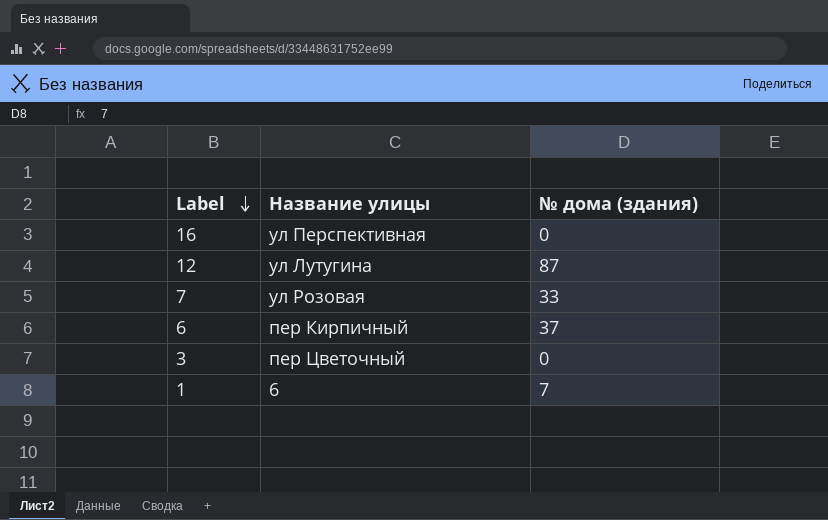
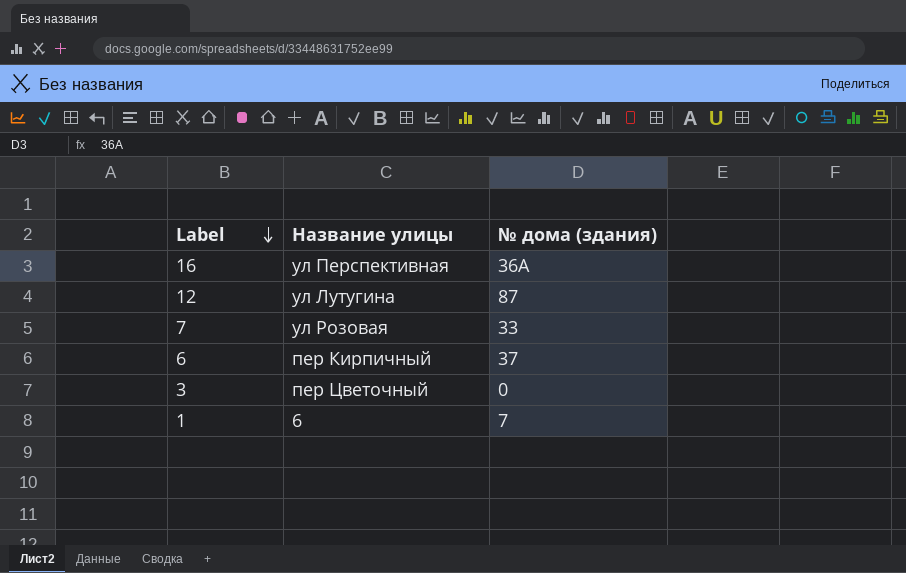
16 | № дома (здания): 0 -> 36А

